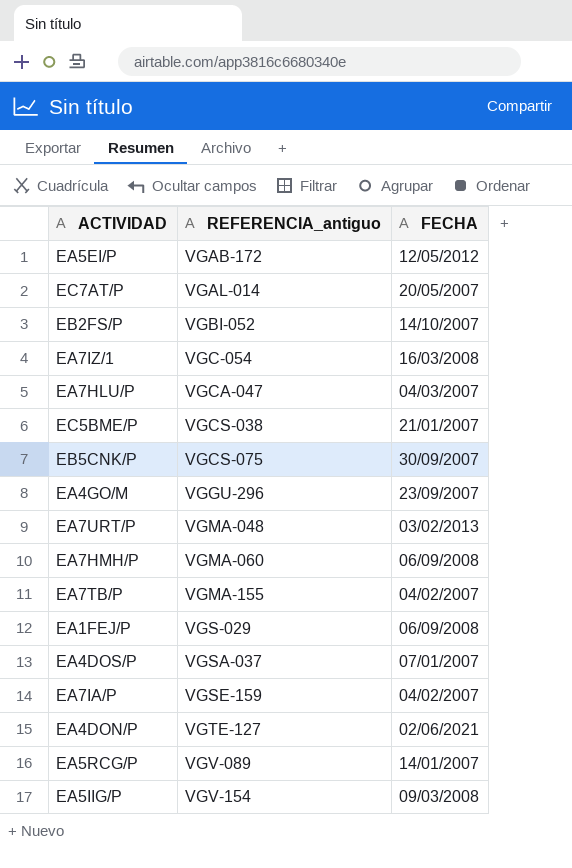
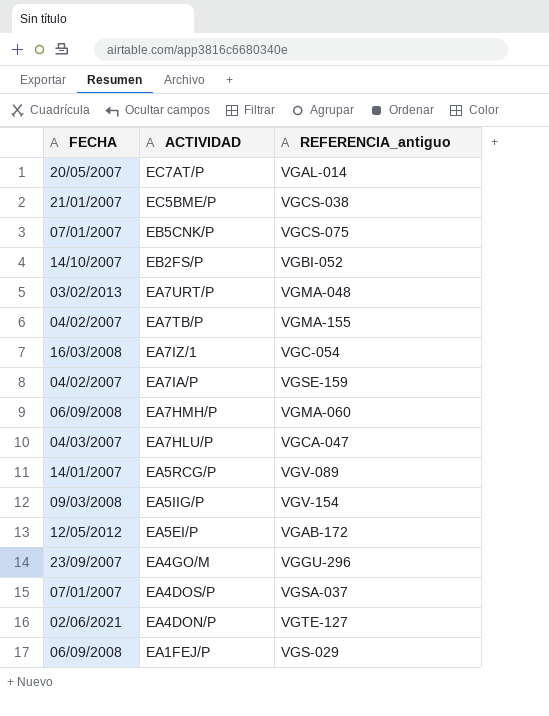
row order: REFERENCIA_antiguo ascending -> ACTIVIDAD descending
column FECHA | position: 3 -> 1
EB5CNK/P | FECHA: 30/09/2007 -> 07/01/2007

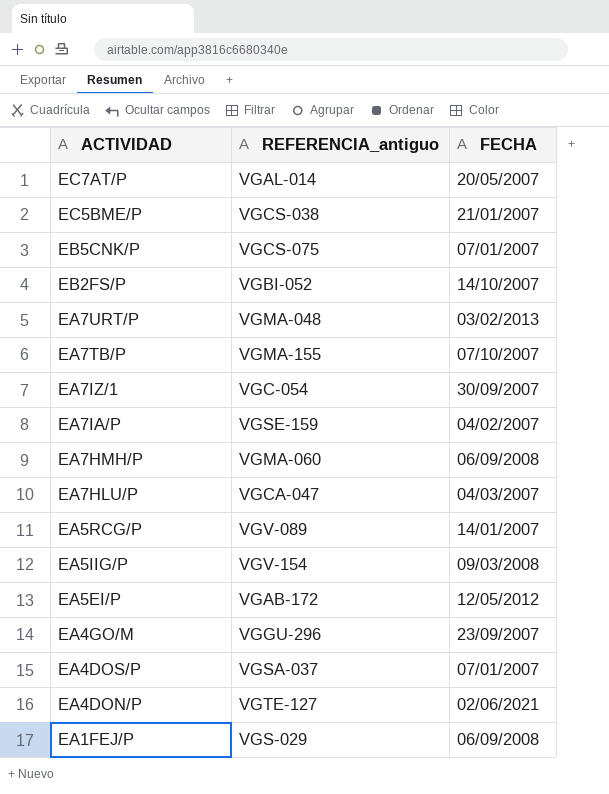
column FECHA | position: 1 -> 3
EA7TB/P | FECHA: 04/02/2007 -> 07/10/2007
EA7IZ/1 | FECHA: 16/03/2008 -> 30/09/2007

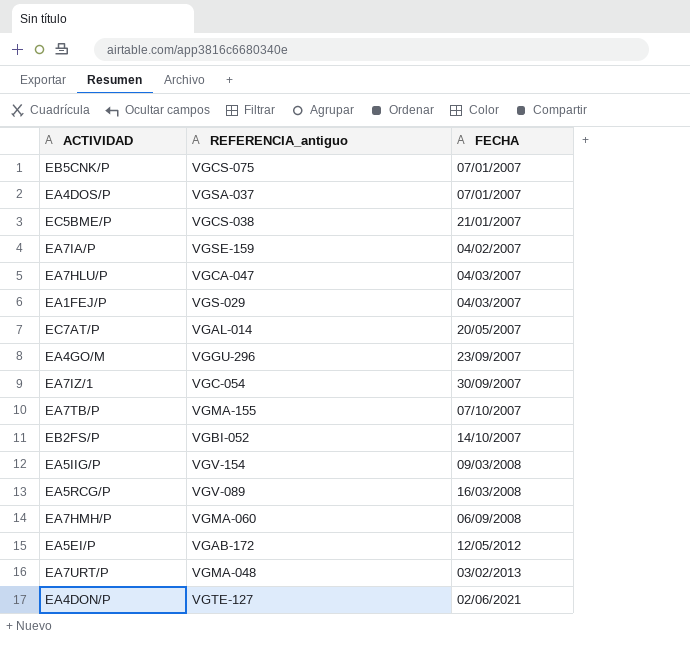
row order: ACTIVIDAD descending -> FECHA ascending
EA1FEJ/P | FECHA: 06/09/2008 -> 04/03/2007
EA5RCG/P | FECHA: 14/01/2007 -> 16/03/2008

